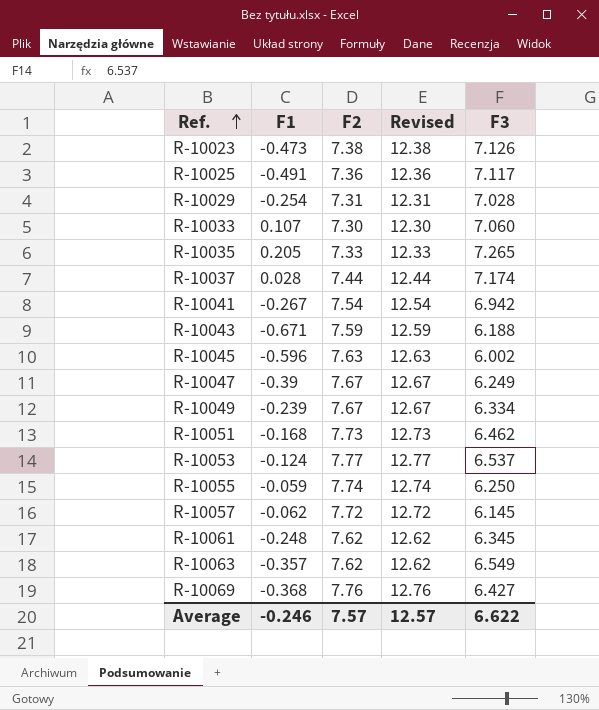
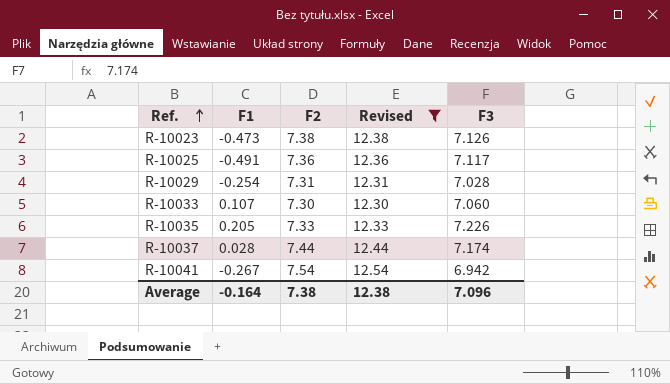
filter: none -> Revised <= 12.54
R-10035 | F3: 7.265 -> 7.226
Average | F1: -0.246 -> -0.164
Average | F2: 7.57 -> 7.38
Average | Revised: 12.57 -> 12.38
Average | F3: 6.622 -> 7.096

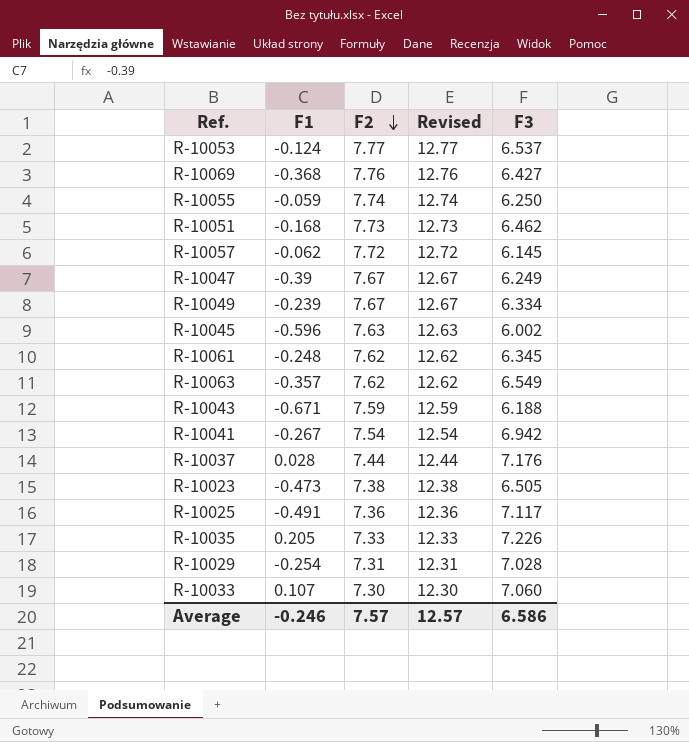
filter: Revised <= 12.54 -> none
row order: Ref. ascending -> F2 descending
R-10037 | F3: 7.174 -> 7.176
R-10023 | F3: 7.126 -> 6.505
Average | F1: -0.164 -> -0.246
Average | F2: 7.38 -> 7.57
Average | Revised: 12.38 -> 12.57
Average | F3: 7.096 -> 6.586

